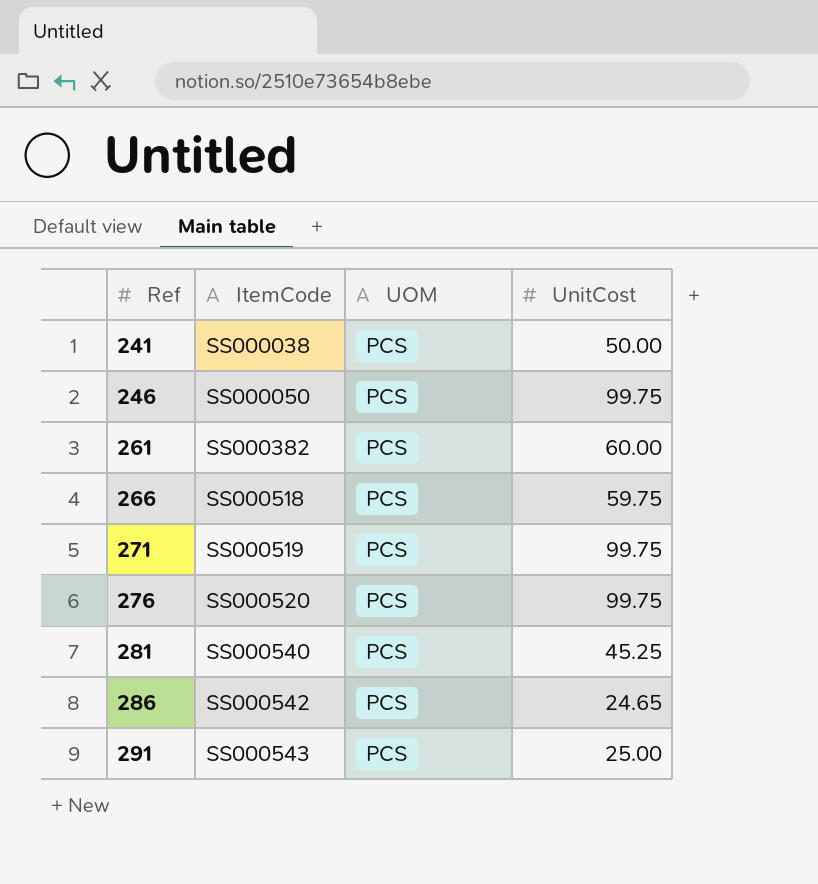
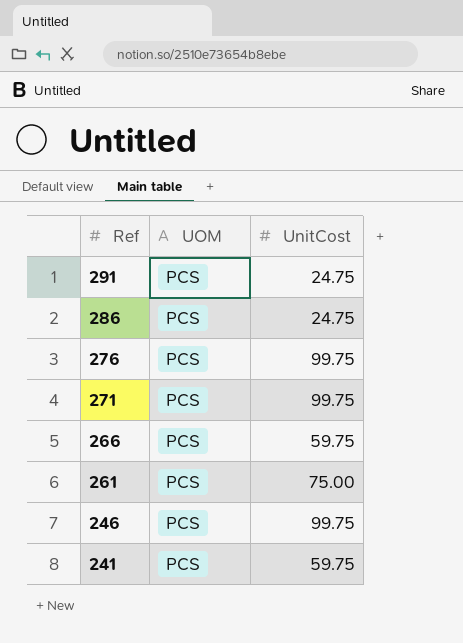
row order: Ref ascending -> Ref descending
column ItemCode | position: 2 -> none
row 281: SS000540 | PCS | 45.25 -> none
291 | UnitCost: 25.00 -> 24.75
286 | UnitCost: 24.65 -> 24.75
261 | UnitCost: 60.00 -> 75.00
241 | UnitCost: 50.00 -> 59.75

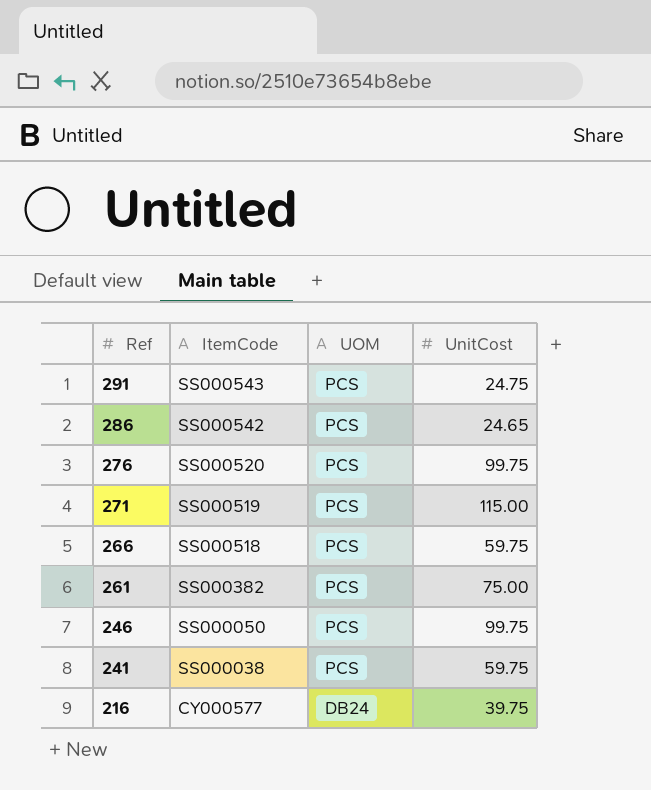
column ItemCode | position: none -> 2
286 | UnitCost: 24.75 -> 24.65
271 | UnitCost: 99.75 -> 115.00
row 216: none -> CY000577 | DB24 | 39.75

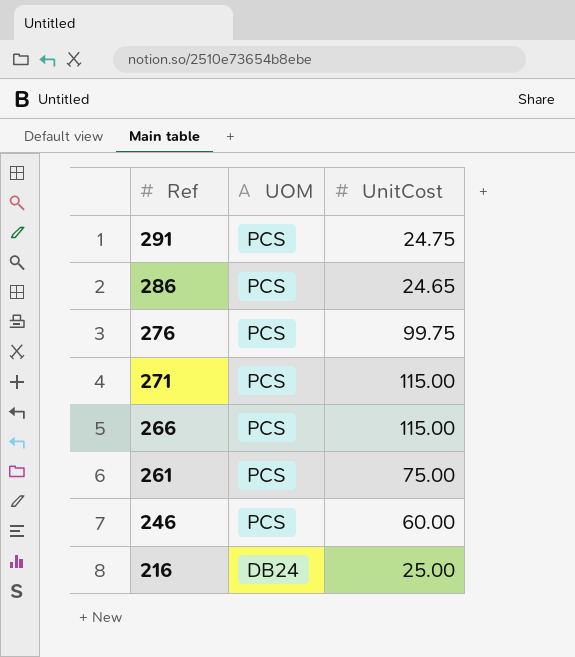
column ItemCode | position: 2 -> none
row 241: SS000038 | PCS | 59.75 -> none
266 | UnitCost: 59.75 -> 115.00
246 | UnitCost: 99.75 -> 60.00
216 | UnitCost: 39.75 -> 25.00

